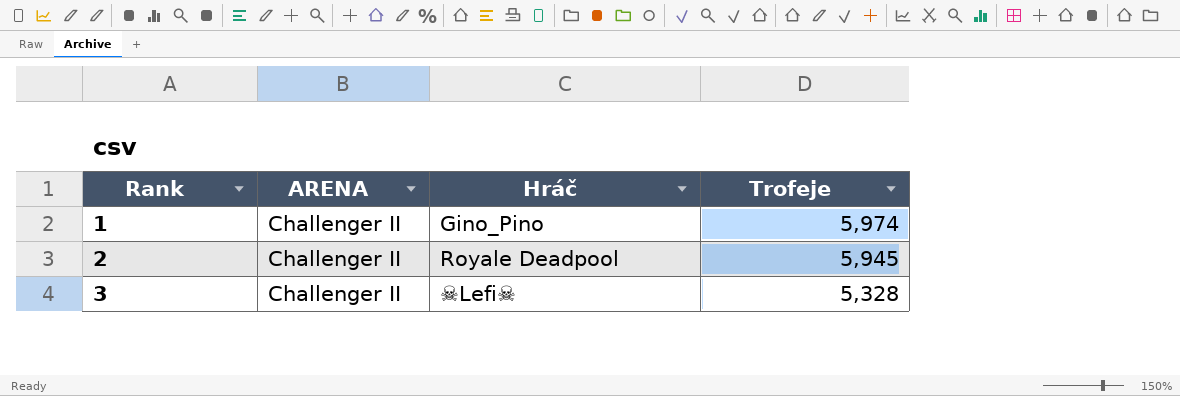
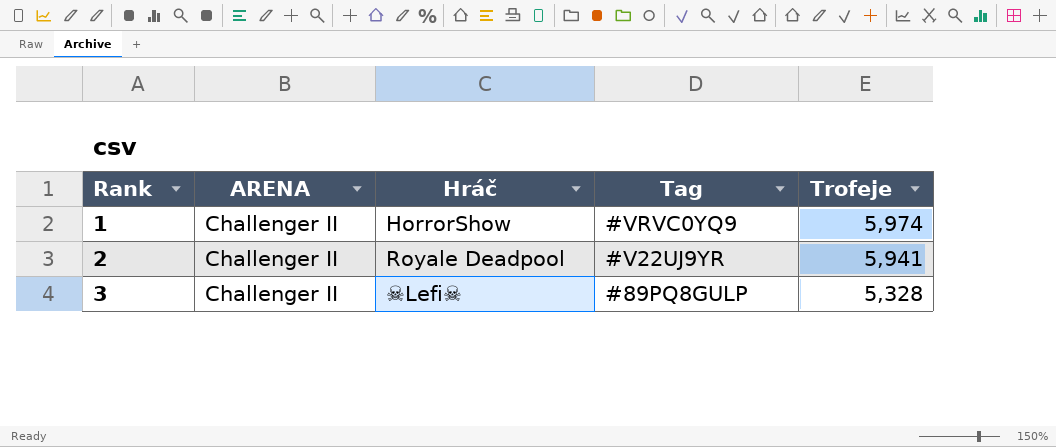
column Tag | position: none -> 4
1 | Hráč: Gino_Pino -> HorrorShow
2 | Trofeje: 5,945 -> 5,941

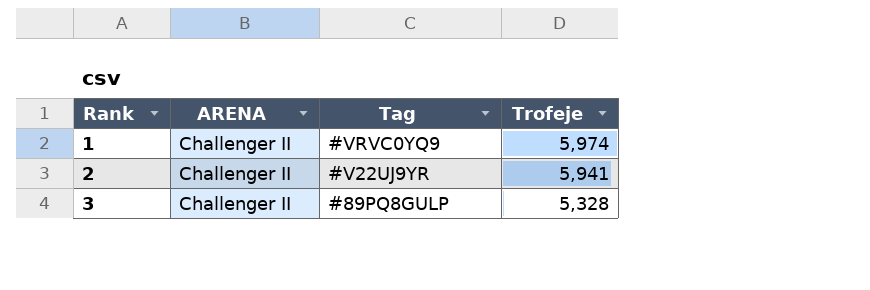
column Hráč | position: 3 -> none

